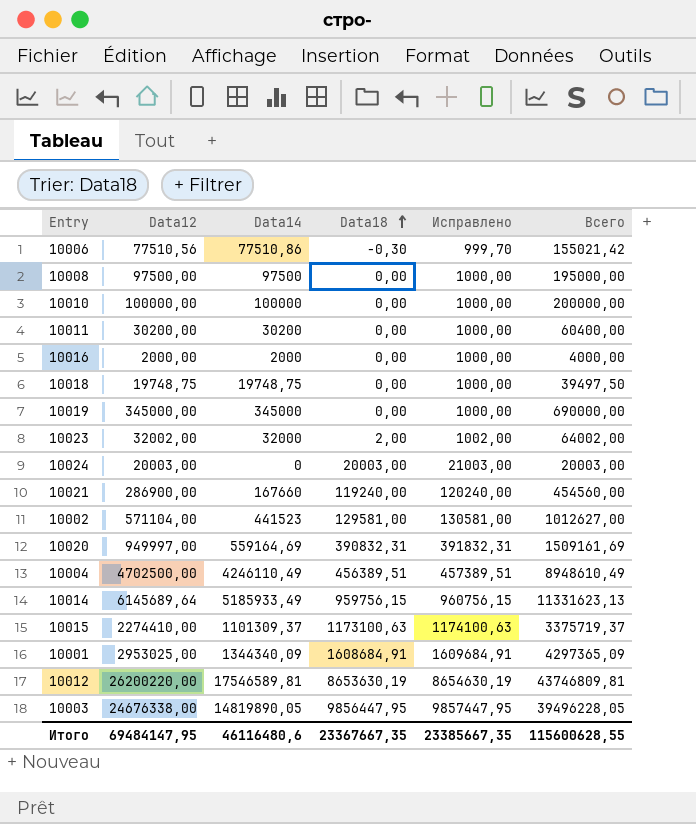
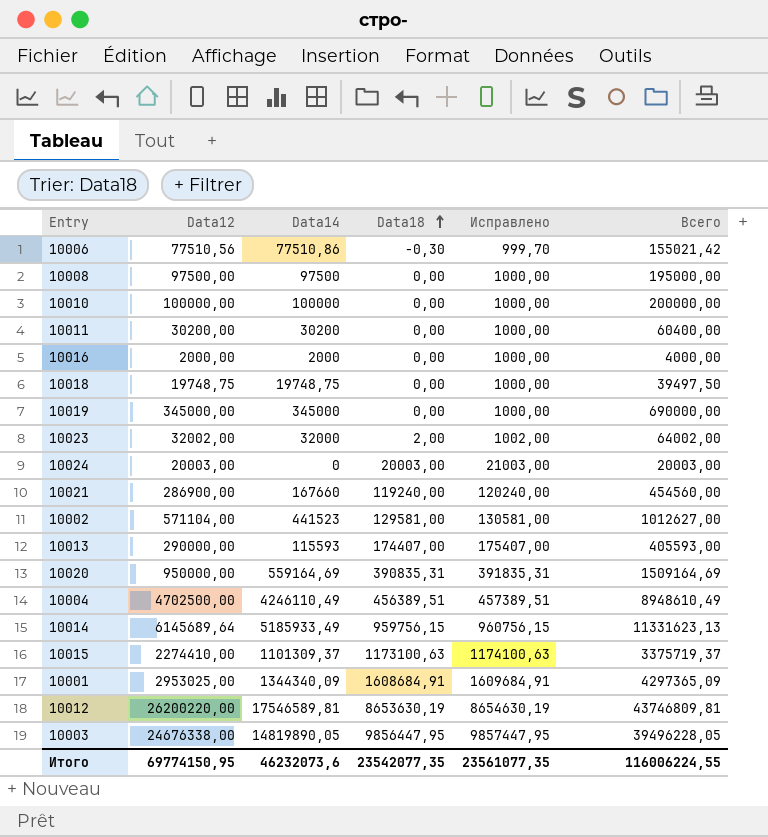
row 10013: none -> 290000,00 | 115593 | 174407,00 | 175407,00 | 405593,00
10020 | Data12: 949997,00 -> 950000,00
10020 | Data18: 390832,31 -> 390835,31
10020 | Исправлено: 391832,31 -> 391835,31
10020 | Всего: 1509161,69 -> 1509164,69
Итого | Data12: 69484147,95 -> 69774150,95
Итого | Data14: 46116480,6 -> 46232073,6
Итого | Data18: 23367667,35 -> 23542077,35
Итого | Исправлено: 23385667,35 -> 23561077,35
Итого | Всего: 115600628,55 -> 116006224,55

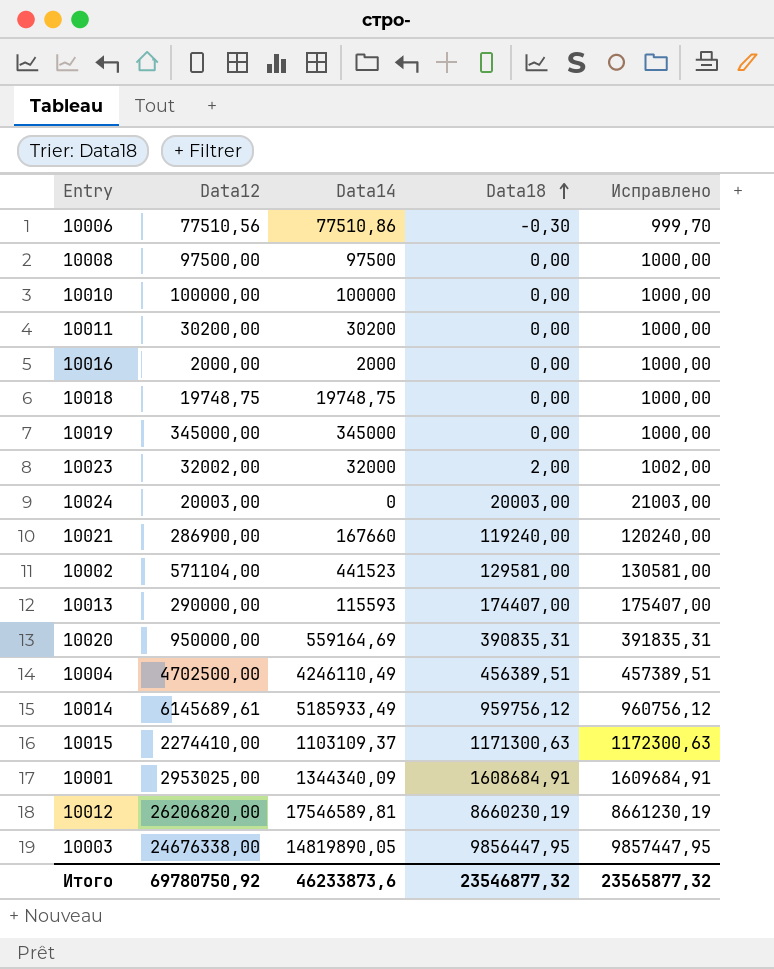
column Всего | formula: [Data12] + [Data14] -> none
10014 | Data12: 6145689,64 -> 6145689,61
10014 | Data18: 959756,15 -> 959756,12
10014 | Исправлено: 960756,15 -> 960756,12
10015 | Data14: 1101309,37 -> 1103109,37
10015 | Data18: 1173100,63 -> 1171300,63
10015 | Исправлено: 1174100,63 -> 1172300,63
10012 | Data12: 26200220,00 -> 26206820,00
10012 | Data18: 8653630,19 -> 8660230,19
10012 | Исправлено: 8654630,19 -> 8661230,19
Итого | Data12: 69774150,95 -> 69780750,92
Итого | Data14: 46232073,6 -> 46233873,6
Итого | Data18: 23542077,35 -> 23546877,32
Итого | Исправлено: 23561077,35 -> 23565877,32

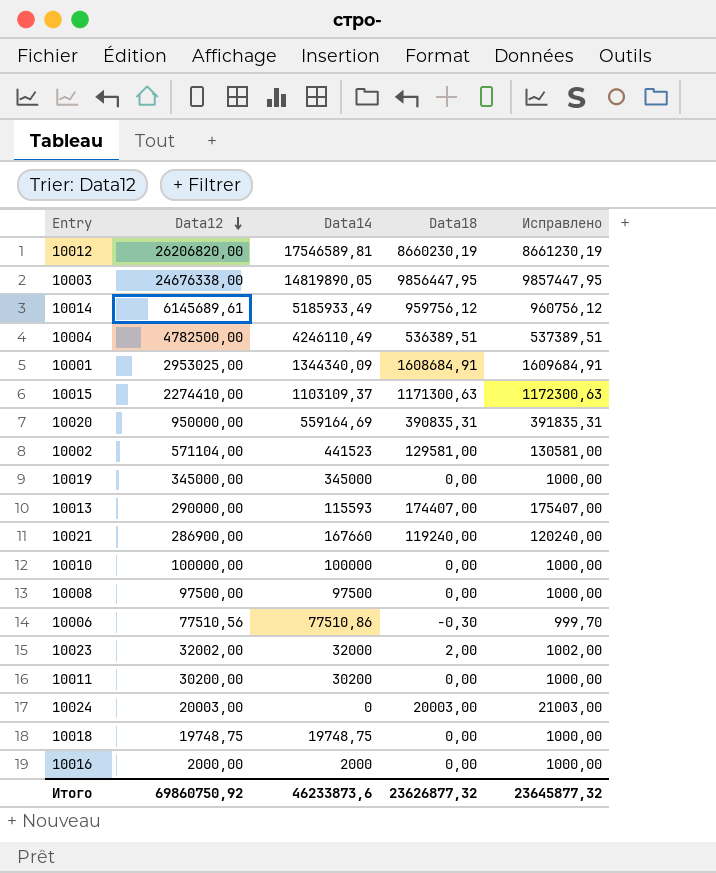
row order: Data18 ascending -> Data12 descending
10004 | Data12: 4702500,00 -> 4782500,00
10004 | Data18: 456389,51 -> 536389,51
10004 | Исправлено: 457389,51 -> 537389,51
Итого | Data12: 69780750,92 -> 69860750,92
Итого | Data18: 23546877,32 -> 23626877,32
Итого | Исправлено: 23565877,32 -> 23645877,32

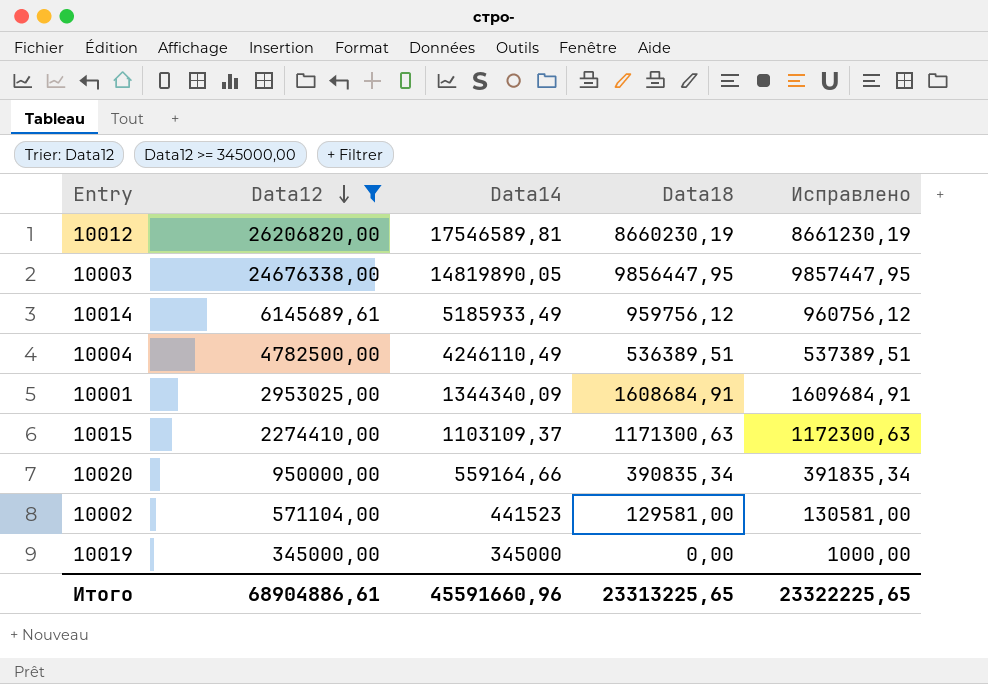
filter: none -> Data12 >= 345000,00
10020 | Data14: 559164,69 -> 559164,66
10020 | Data18: 390835,31 -> 390835,34
10020 | Исправлено: 391835,31 -> 391835,34
Итого | Data12: 69860750,92 -> 68904886,61
Итого | Data14: 46233873,6 -> 45591660,96
Итого | Data18: 23626877,32 -> 23313225,65
Итого | Исправлено: 23645877,32 -> 23322225,65

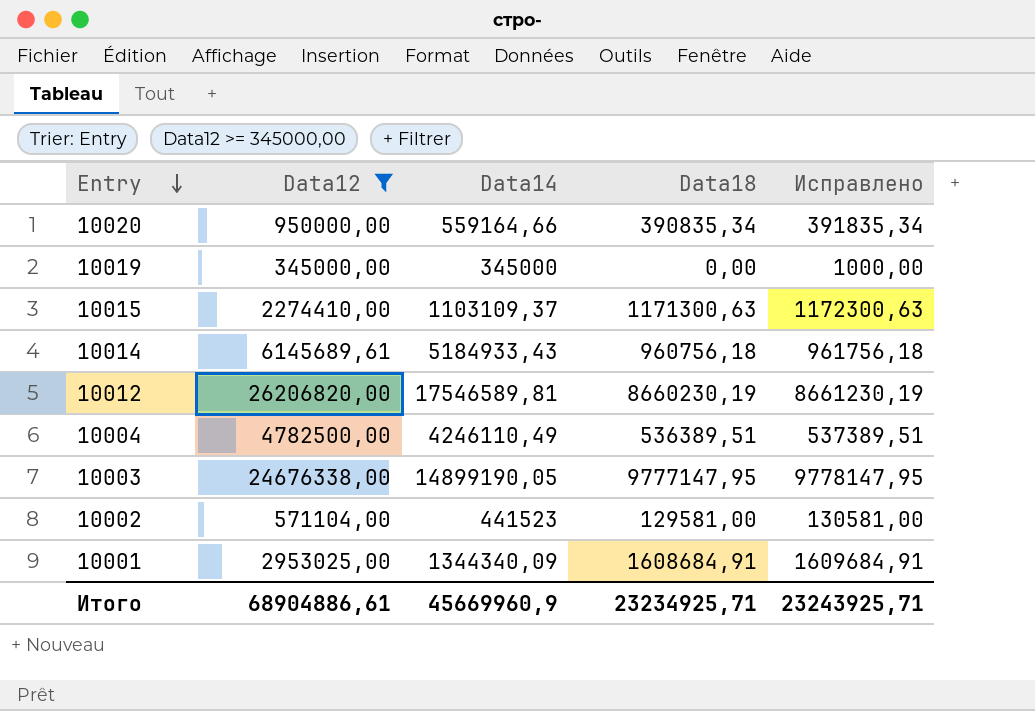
row order: Data12 descending -> Entry descending
10014 | Data14: 5185933,49 -> 5184933,43
10014 | Data18: 959756,12 -> 960756,18
10014 | Исправлено: 960756,12 -> 961756,18
10003 | Data14: 14819890,05 -> 14899190,05
10003 | Data18: 9856447,95 -> 9777147,95
10003 | Исправлено: 9857447,95 -> 9778147,95
Итого | Data14: 45591660,96 -> 45669960,9
Итого | Data18: 23313225,65 -> 23234925,71
Итого | Исправлено: 23322225,65 -> 23243925,71

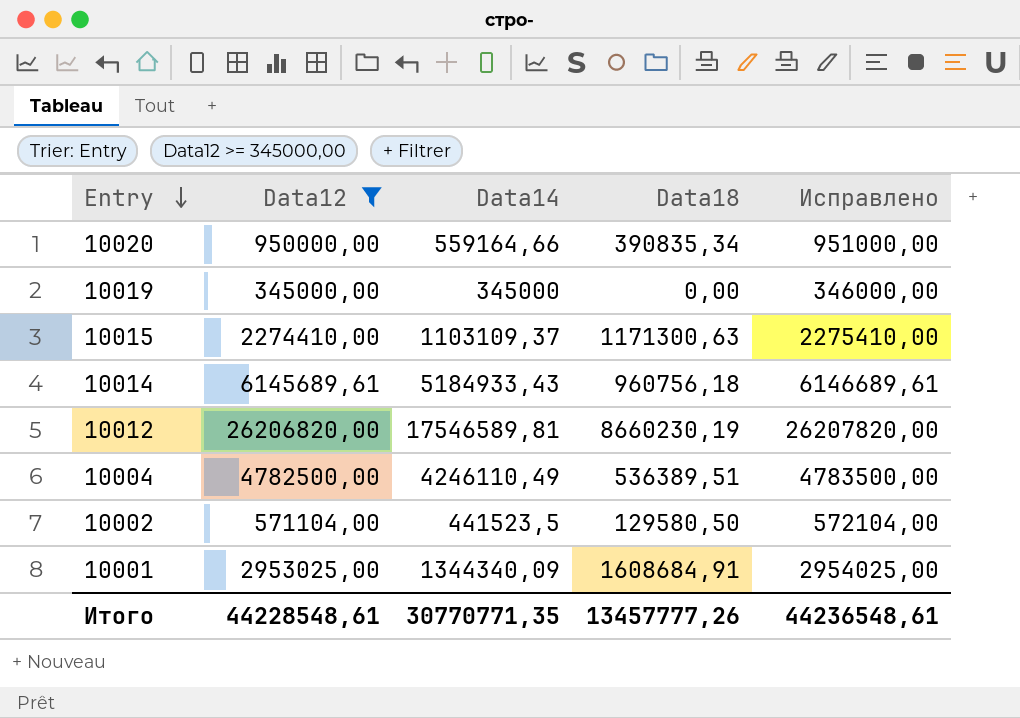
column Исправлено | formula: [Data18] + 1000 -> [Data12] + 1000
row 10003: 24676338,00 | 14899190,05 | 9777147,95 | 9778147,95 -> none
10002 | Data14: 441523 -> 441523,5
10002 | Data18: 129581,00 -> 129580,50
Итого | Data12: 68904886,61 -> 44228548,61
Итого | Data14: 45669960,9 -> 30770771,35
Итого | Data18: 23234925,71 -> 13457777,26
Итого | Исправлено: 23243925,71 -> 44236548,61

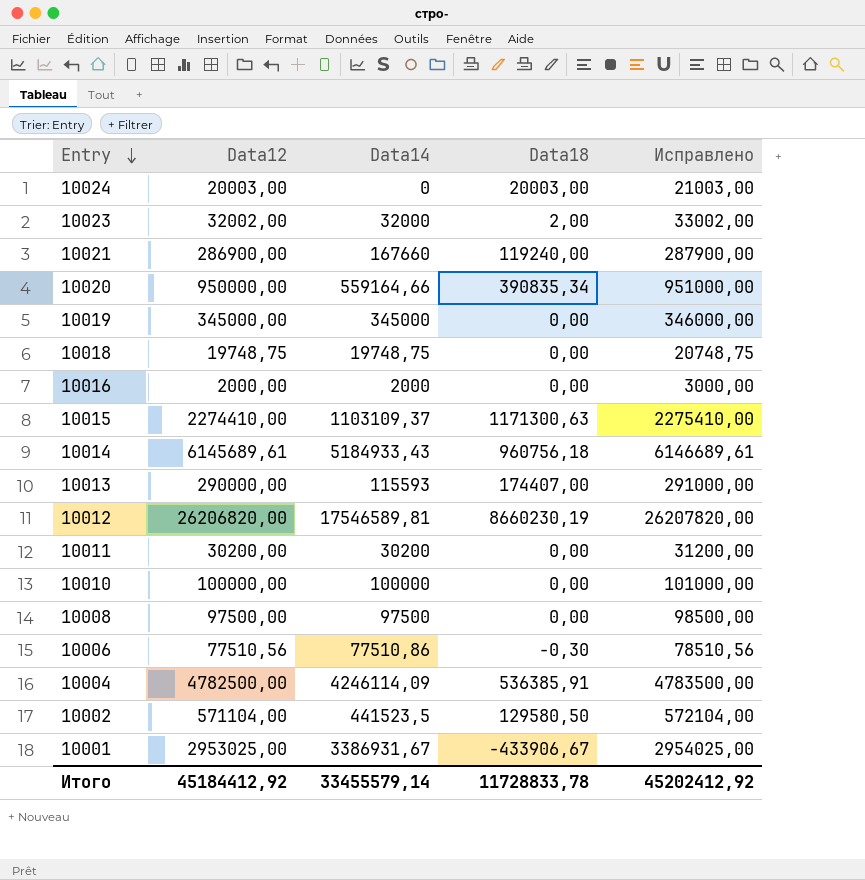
filter: Data12 >= 345000,00 -> none
10004 | Data14: 4246110,49 -> 4246114,09
10004 | Data18: 536389,51 -> 536385,91
10001 | Data14: 1344340,09 -> 3386931,67
10001 | Data18: 1608684,91 -> -433906,67
Итого | Data12: 44228548,61 -> 45184412,92
Итого | Data14: 30770771,35 -> 33455579,14
Итого | Data18: 13457777,26 -> 11728833,78
Итого | Исправлено: 44236548,61 -> 45202412,92

